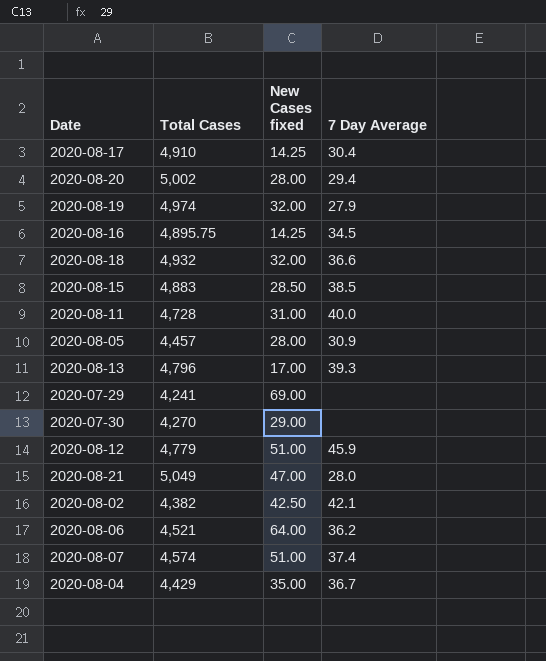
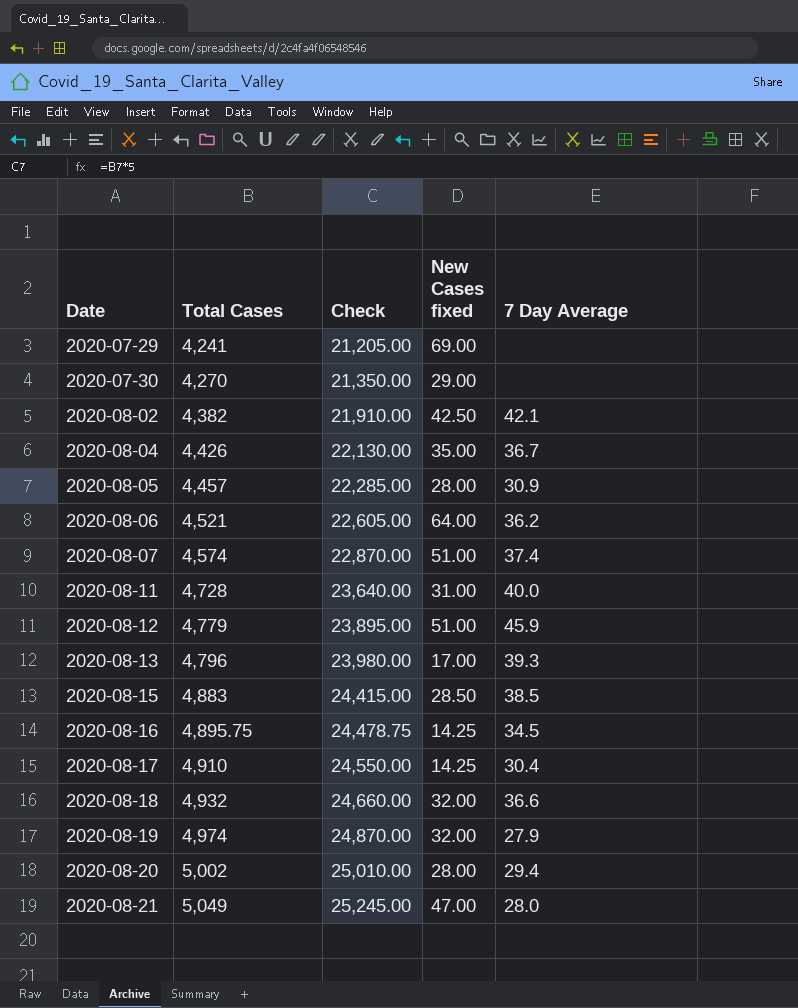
row order: none -> Date ascending
column Check | formula: none -> [Total Cases] * 5
2020-08-04 | Total Cases: 4,429 -> 4,426

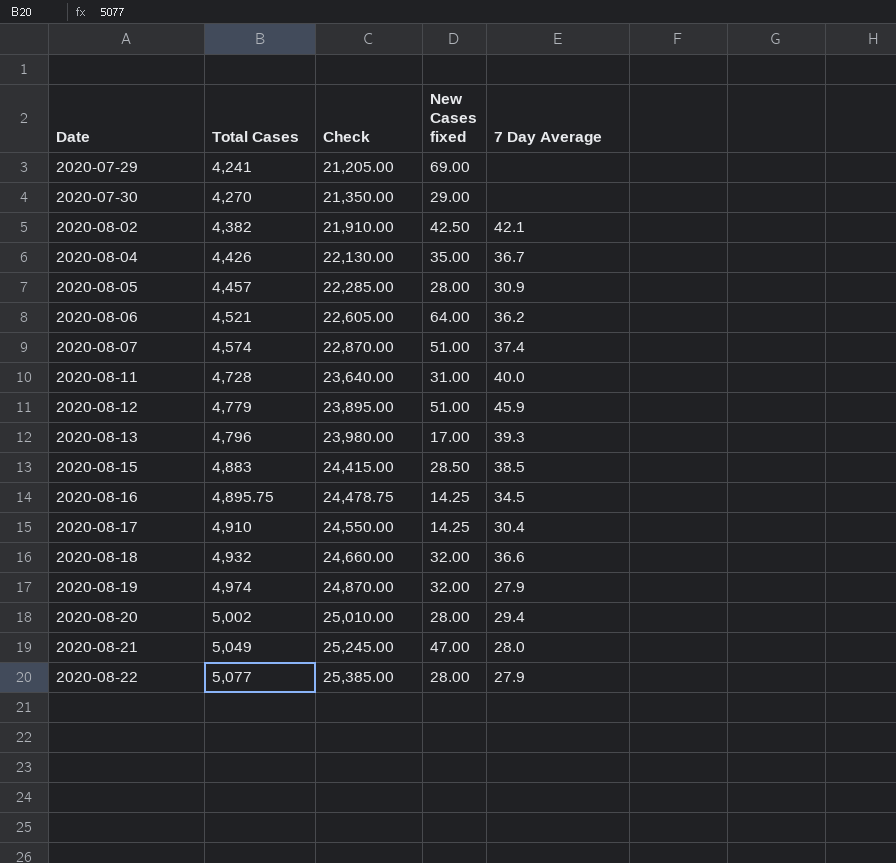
row 2020-08-22: none -> 5,077 | 25,385.00 | 28.00 | 27.9

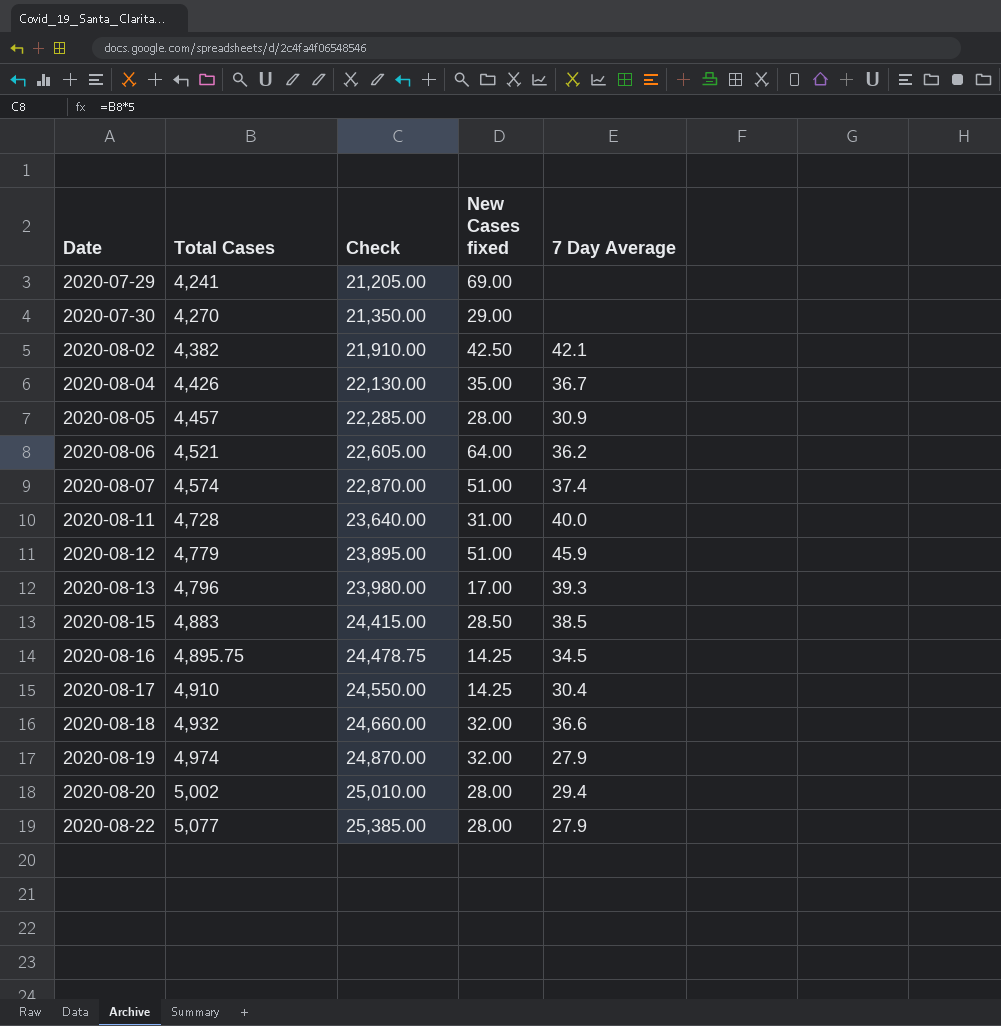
row 2020-08-21: 5,049 | 25,245.00 | 47.00 | 28.0 -> none

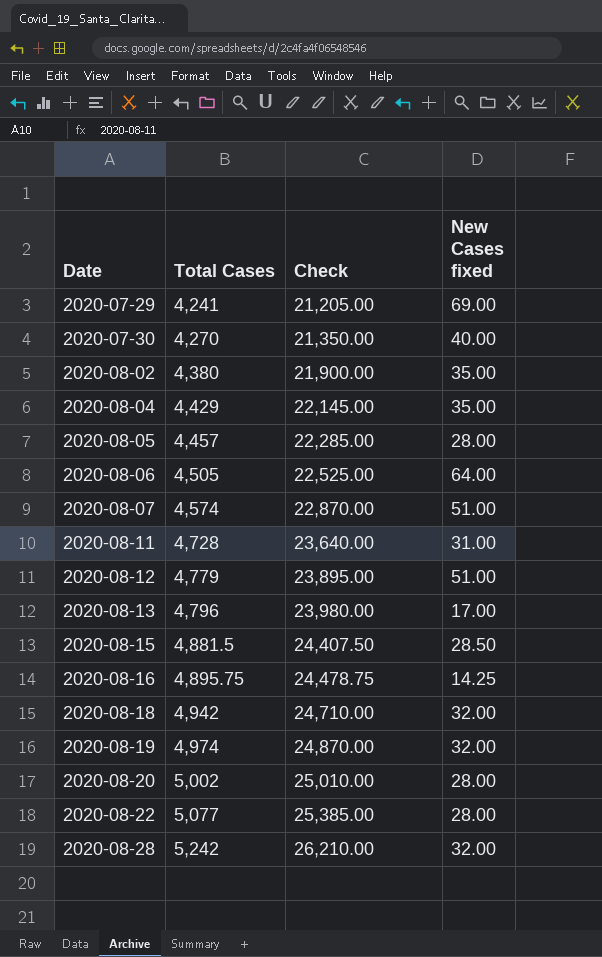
column 7 Day Average | position: 5 -> none
row 2020-08-17: 4,910 | 24,550.00 | 14.25 | 30.4 -> none
2020-07-30 | New Cases fixed: 29.00 -> 40.00
2020-08-02 | Total Cases: 4,382 -> 4,380
2020-08-02 | Check: 21,910.00 -> 21,900.00
2020-08-02 | New Cases fixed: 42.50 -> 35.00
2020-08-04 | Total Cases: 4,426 -> 4,429
2020-08-04 | Check: 22,130.00 -> 22,145.00
2020-08-06 | Total Cases: 4,521 -> 4,505
2020-08-06 | Check: 22,605.00 -> 22,525.00
2020-08-15 | Total Cases: 4,883 -> 4,881.5
2020-08-15 | Check: 24,415.00 -> 24,407.50
2020-08-18 | Total Cases: 4,932 -> 4,942
2020-08-18 | Check: 24,660.00 -> 24,710.00
row 2020-08-28: none -> 5,242 | 26,210.00 | 32.00

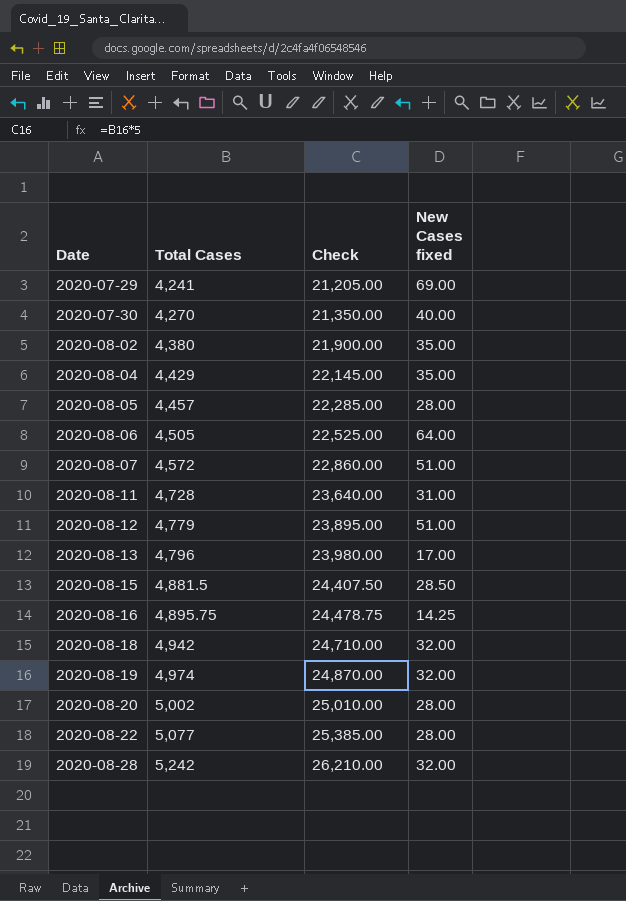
2020-08-07 | Total Cases: 4,574 -> 4,572
2020-08-07 | Check: 22,870.00 -> 22,860.00

